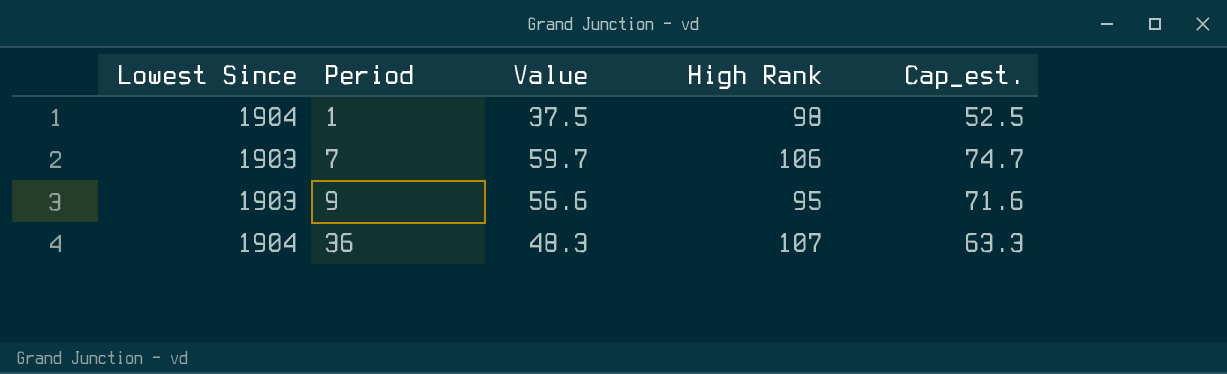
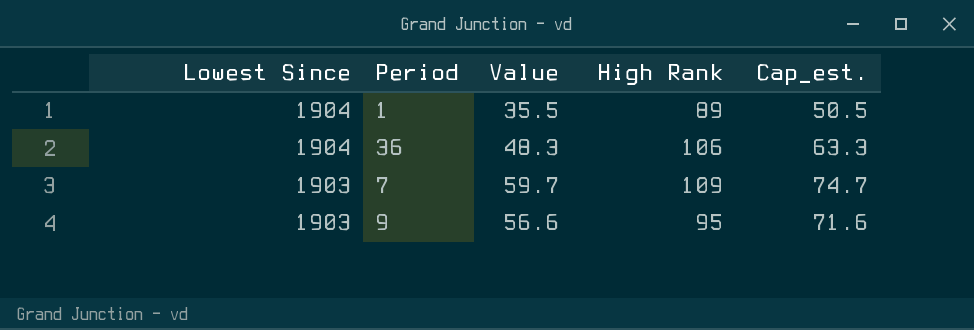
row order: Period ascending -> Lowest Since descending
1 | Value: 37.5 -> 35.5
1 | High Rank: 98 -> 89
1 | Cap_est.: 52.5 -> 50.5
36 | High Rank: 107 -> 106
7 | High Rank: 106 -> 109

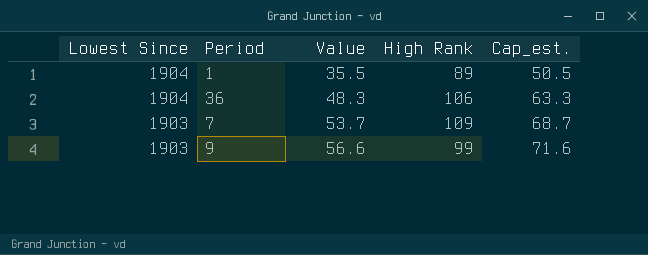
7 | Value: 59.7 -> 53.7
7 | Cap_est.: 74.7 -> 68.7
9 | High Rank: 95 -> 99

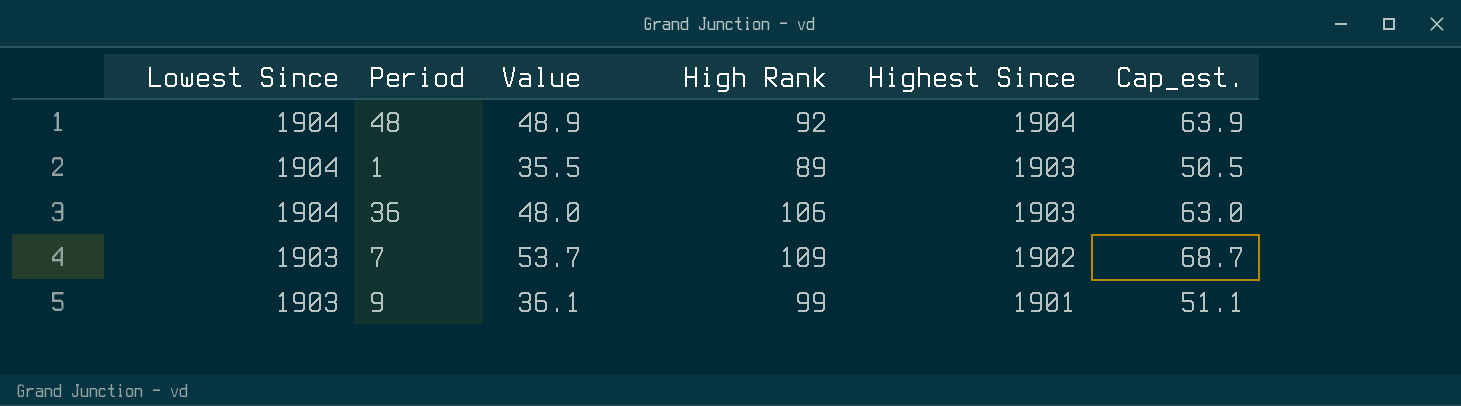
column Highest Since | position: none -> 5
row 48: none -> 1904 | 48.9 | 92 | 1904 | 63.9
36 | Value: 48.3 -> 48.0
36 | Cap_est.: 63.3 -> 63.0
9 | Value: 56.6 -> 36.1
9 | Cap_est.: 71.6 -> 51.1

